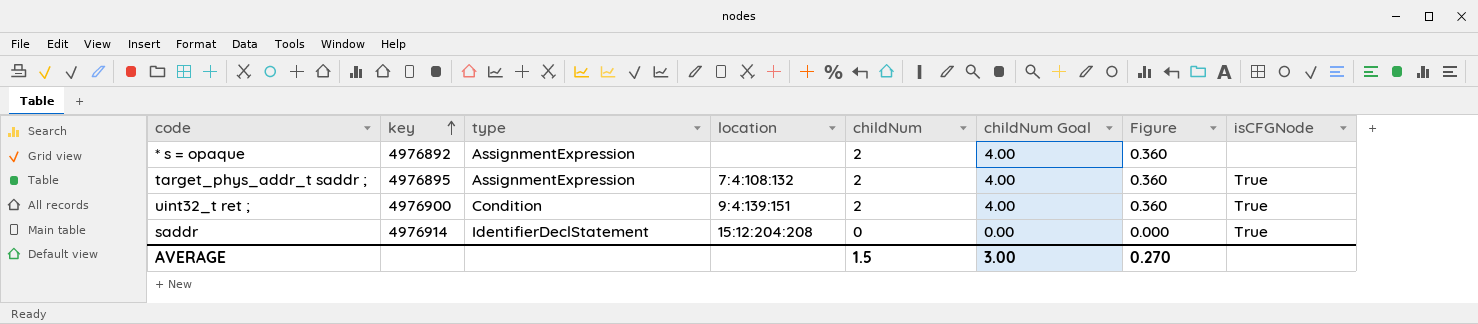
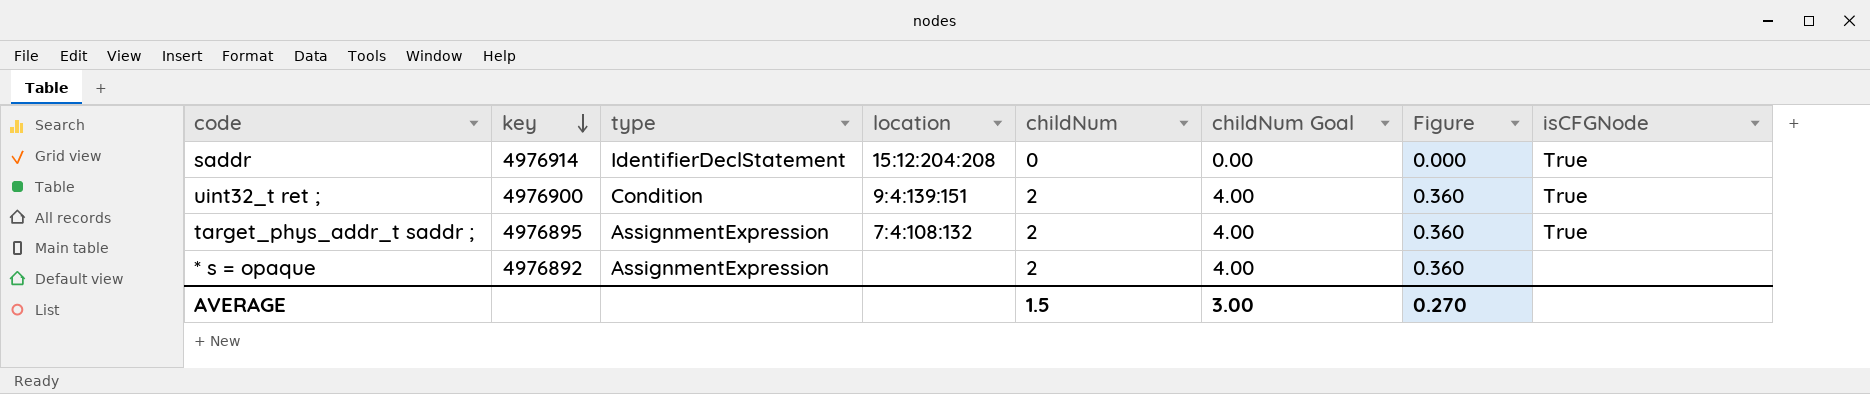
row order: key ascending -> key descending

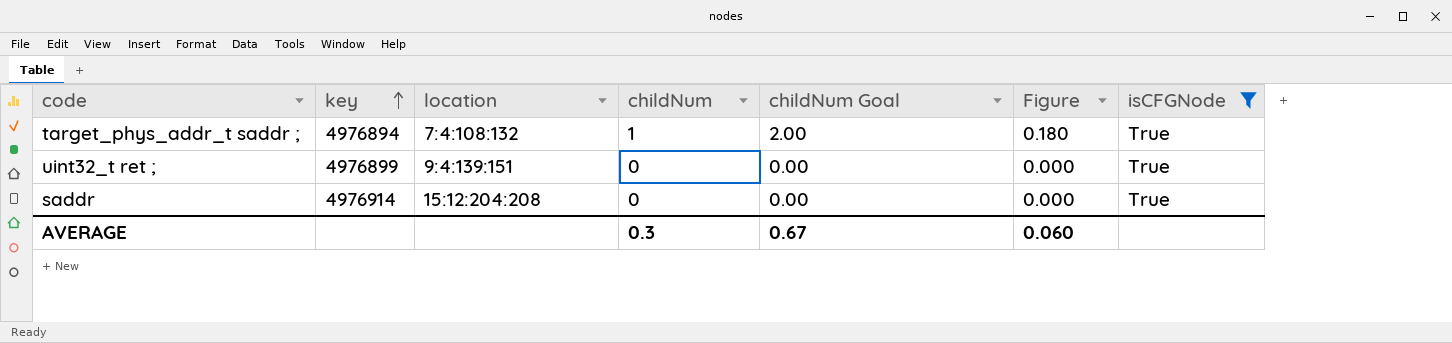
filter: none -> isCFGNode = True
row order: key descending -> key ascending
column type | position: 3 -> none
target_phys_addr_t saddr ; | key: 4976895 -> 4976894
target_phys_addr_t saddr ; | childNum: 2 -> 1
target_phys_addr_t saddr ; | childNum Goal: 4.00 -> 2.00
target_phys_addr_t saddr ; | Figure: 0.360 -> 0.180
uint32_t ret ; | key: 4976900 -> 4976899
uint32_t ret ; | childNum: 2 -> 0
uint32_t ret ; | childNum Goal: 4.00 -> 0.00
uint32_t ret ; | Figure: 0.360 -> 0.000
AVERAGE | childNum: 1.5 -> 0.3
AVERAGE | childNum Goal: 3.00 -> 0.67
AVERAGE | Figure: 0.270 -> 0.060

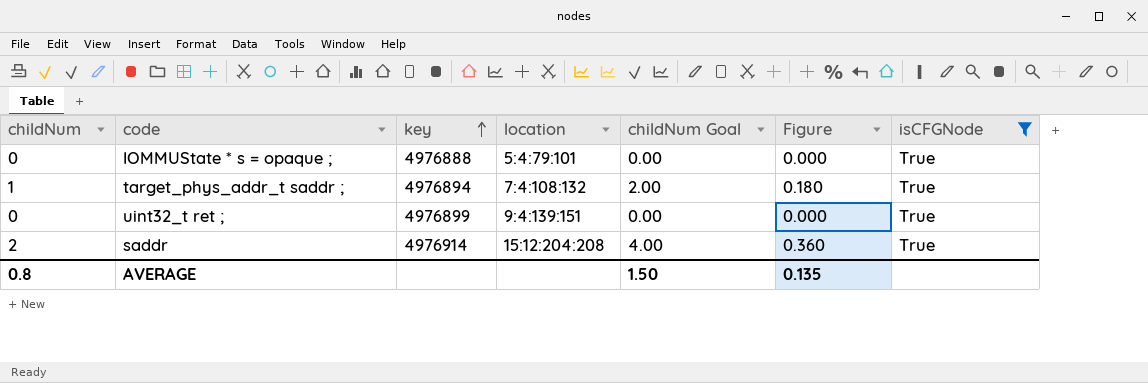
column childNum | position: 4 -> 1
row IOMMUState * s = opaque ;: none -> 0 | 4976888 | 5:4:79:101 | 0.00 | 0.000 | True
saddr | childNum: 0 -> 2
saddr | childNum Goal: 0.00 -> 4.00
saddr | Figure: 0.000 -> 0.360
AVERAGE | childNum: 0.3 -> 0.8
AVERAGE | childNum Goal: 0.67 -> 1.50
AVERAGE | Figure: 0.060 -> 0.135

